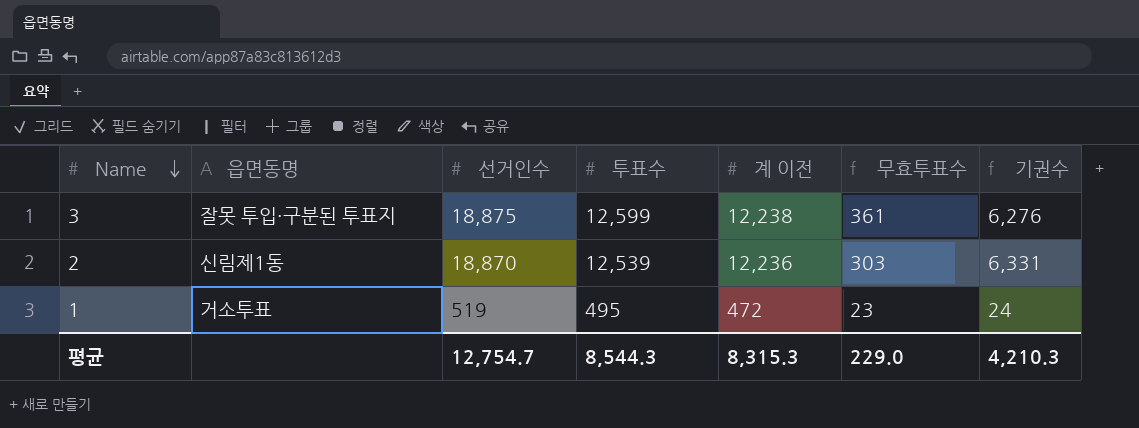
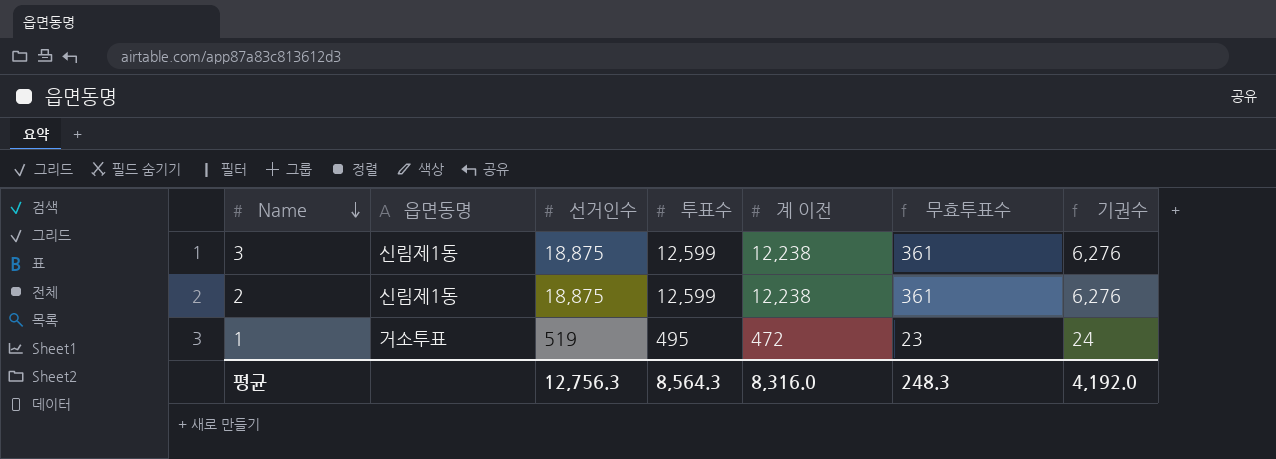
3 | 읍면동명: 잘못 투입·구분된 투표지 -> 신림제1동
2 | 선거인수: 18,870 -> 18,875
2 | 투표수: 12,539 -> 12,599
2 | 계 이전: 12,236 -> 12,238
2 | 무효투표수: 303 -> 361
2 | 기권수: 6,331 -> 6,276
평균 | 선거인수: 12,754.7 -> 12,756.3
평균 | 투표수: 8,544.3 -> 8,564.3
평균 | 계 이전: 8,315.3 -> 8,316.0
평균 | 무효투표수: 229.0 -> 248.3
평균 | 기권수: 4,210.3 -> 4,192.0

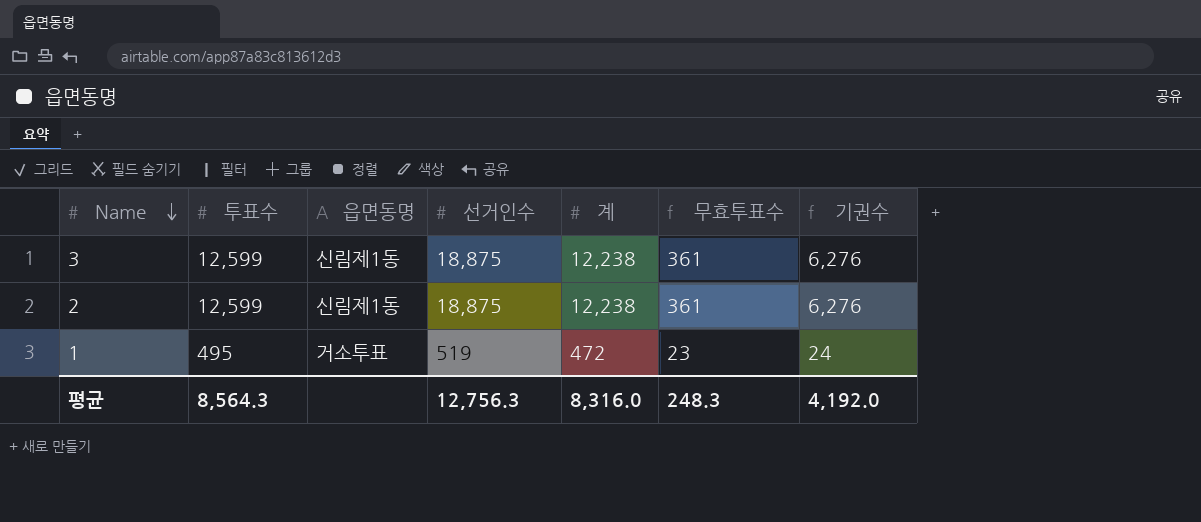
column 투표수 | position: 4 -> 2
column name: 계 이전 -> 계

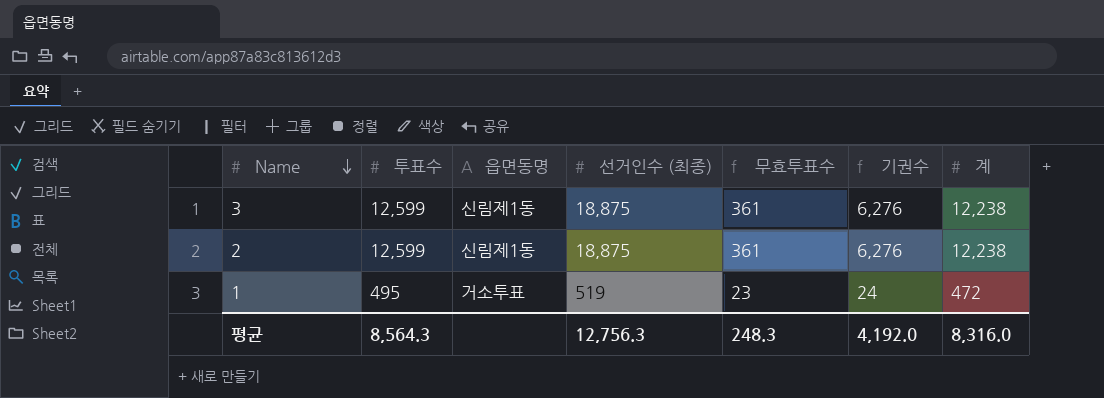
column name: 선거인수 -> 선거인수 (최종)
column 계 | position: 5 -> 7

